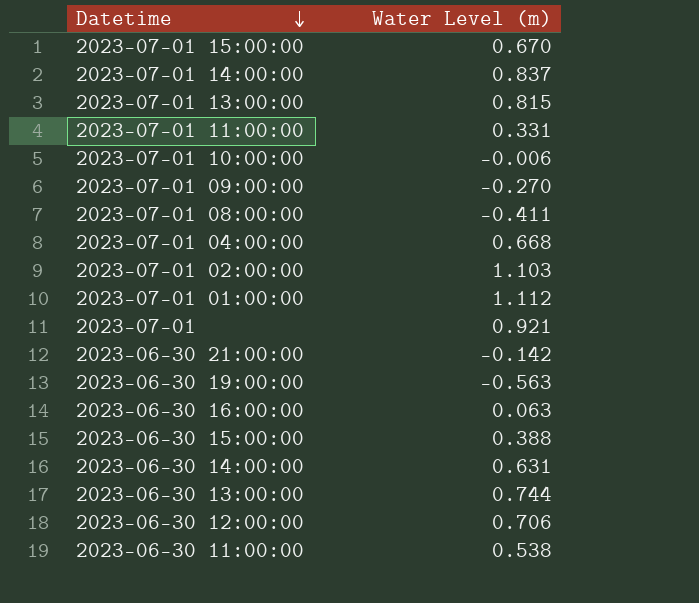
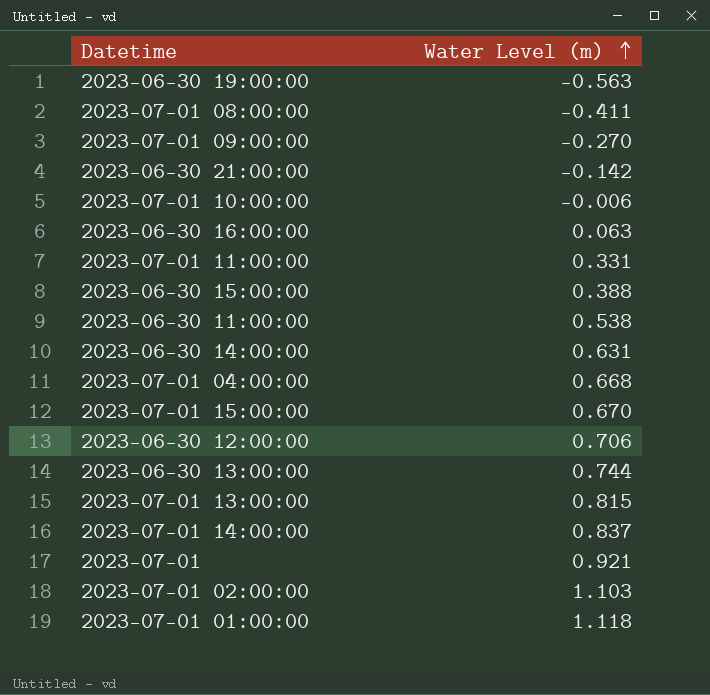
row order: Datetime descending -> Water Level (m) ascending
2023-07-01 01:00:00 | Water Level (m): 1.112 -> 1.118

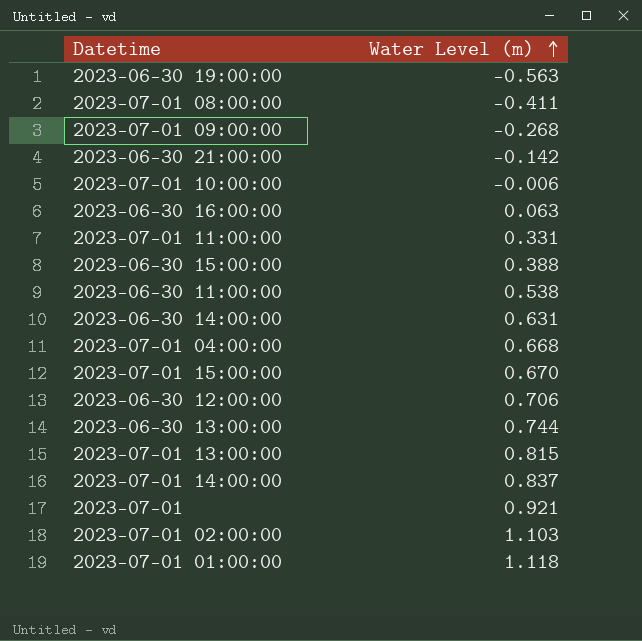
2023-07-01 09:00:00 | Water Level (m): -0.270 -> -0.268

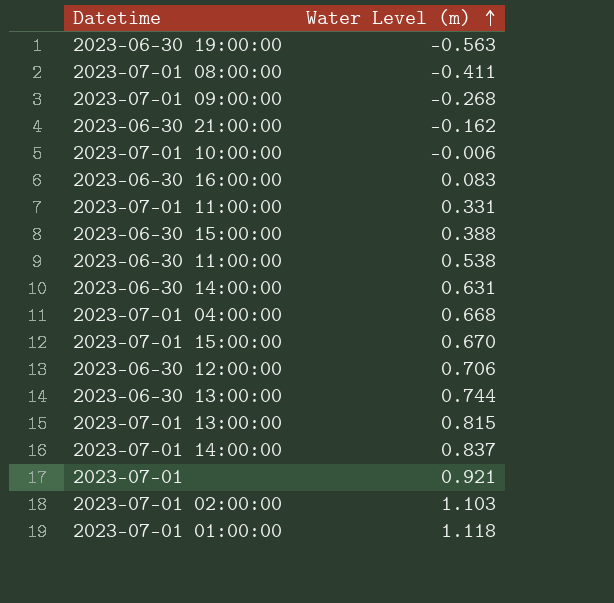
2023-06-30 21:00:00 | Water Level (m): -0.142 -> -0.162
2023-06-30 16:00:00 | Water Level (m): 0.063 -> 0.083

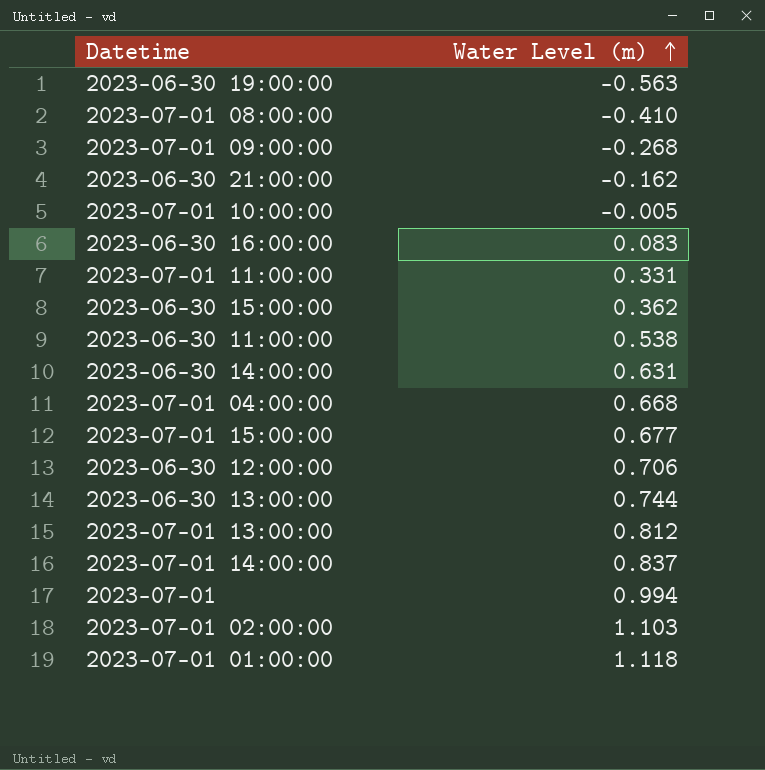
2023-07-01 08:00:00 | Water Level (m): -0.411 -> -0.410
2023-07-01 10:00:00 | Water Level (m): -0.006 -> -0.005
2023-06-30 15:00:00 | Water Level (m): 0.388 -> 0.362
2023-07-01 15:00:00 | Water Level (m): 0.670 -> 0.677
2023-07-01 13:00:00 | Water Level (m): 0.815 -> 0.812
2023-07-01 | Water Level (m): 0.921 -> 0.994

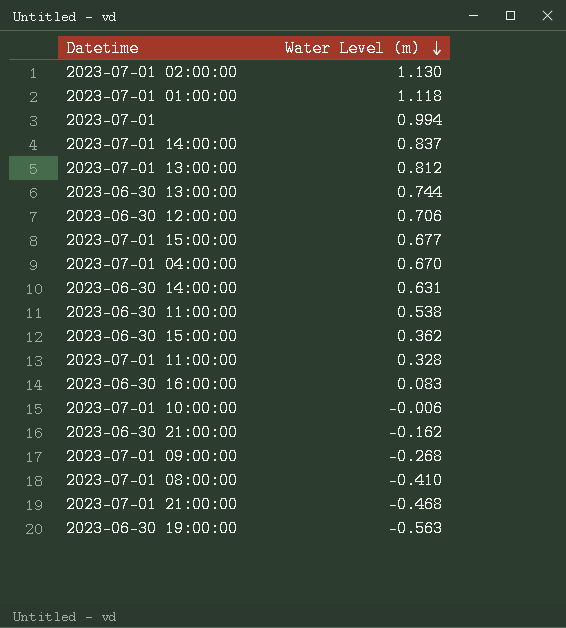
row order: Water Level (m) ascending -> Water Level (m) descending
2023-07-01 02:00:00 | Water Level (m): 1.103 -> 1.130
2023-07-01 04:00:00 | Water Level (m): 0.668 -> 0.670
2023-07-01 11:00:00 | Water Level (m): 0.331 -> 0.328
2023-07-01 10:00:00 | Water Level (m): -0.005 -> -0.006
row 2023-07-01 21:00:00: none -> -0.468

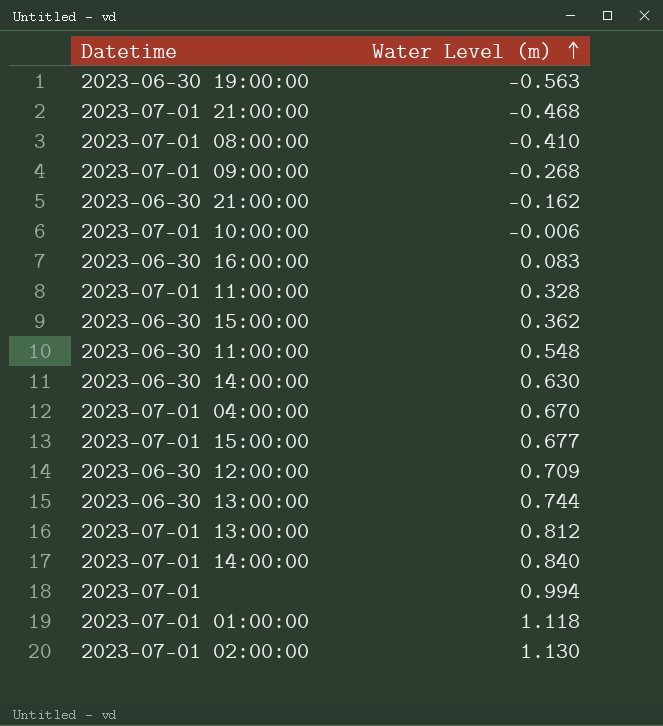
row order: Water Level (m) descending -> Water Level (m) ascending
2023-06-30 11:00:00 | Water Level (m): 0.538 -> 0.548
2023-06-30 14:00:00 | Water Level (m): 0.631 -> 0.630
2023-06-30 12:00:00 | Water Level (m): 0.706 -> 0.709
2023-07-01 14:00:00 | Water Level (m): 0.837 -> 0.840

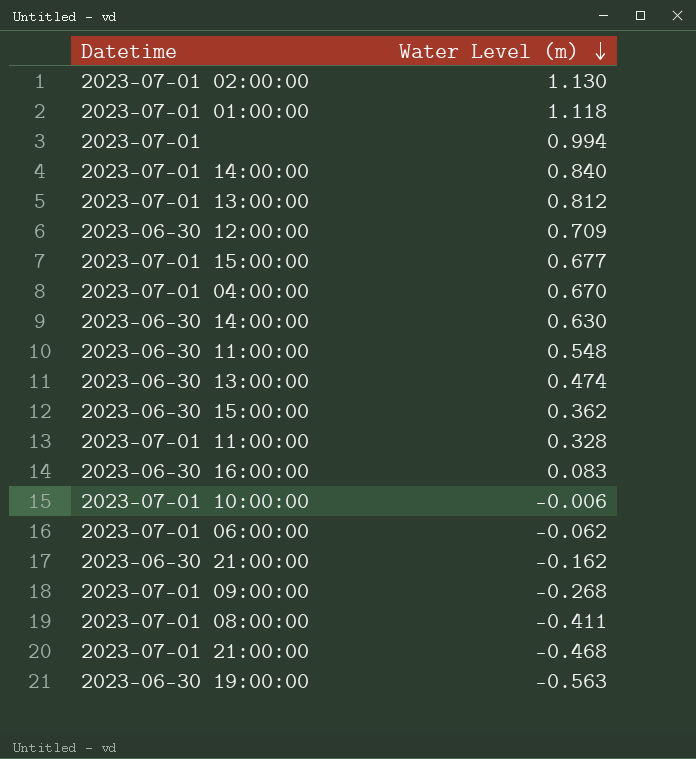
row order: Water Level (m) ascending -> Water Level (m) descending
2023-06-30 13:00:00 | Water Level (m): 0.744 -> 0.474
row 2023-07-01 06:00:00: none -> -0.062
2023-07-01 08:00:00 | Water Level (m): -0.410 -> -0.411

